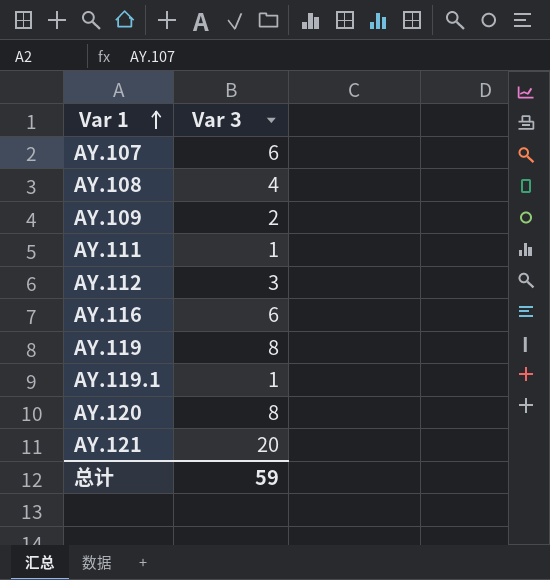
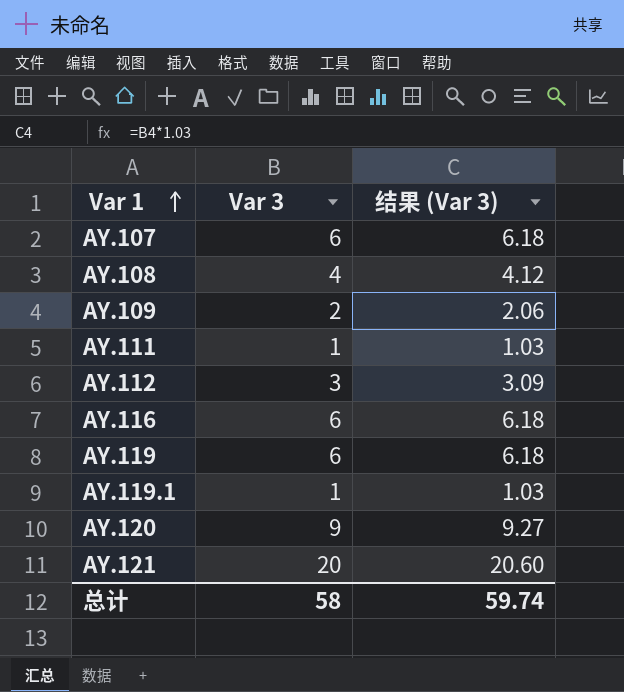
column 结果 (Var 3) | formula: none -> [Var 3] * 1.03
AY.119 | Var 3: 8 -> 6
AY.120 | Var 3: 8 -> 9
总计 | Var 3: 59 -> 58

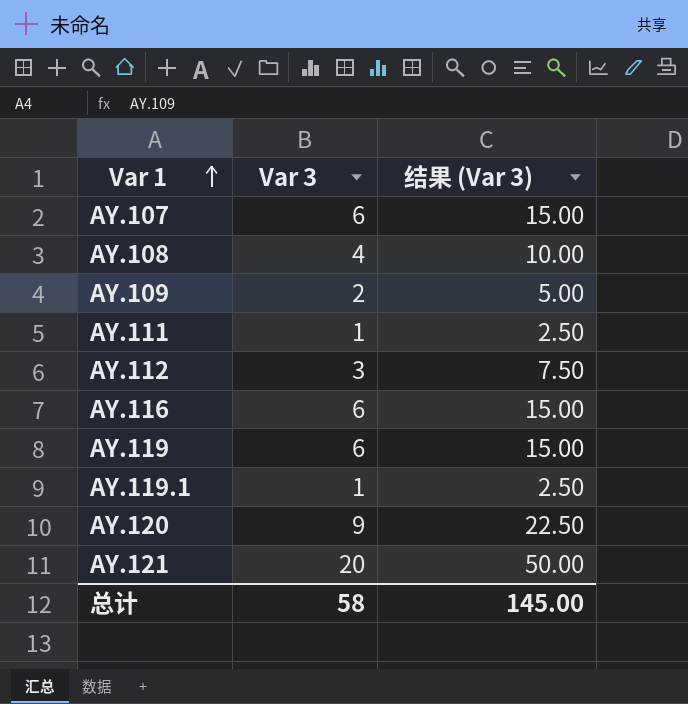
column 结果 (Var 3) | formula: [Var 3] * 1.03 -> [Var 3] * 2.5
总计 | 结果 (Var 3): 59.74 -> 145.00

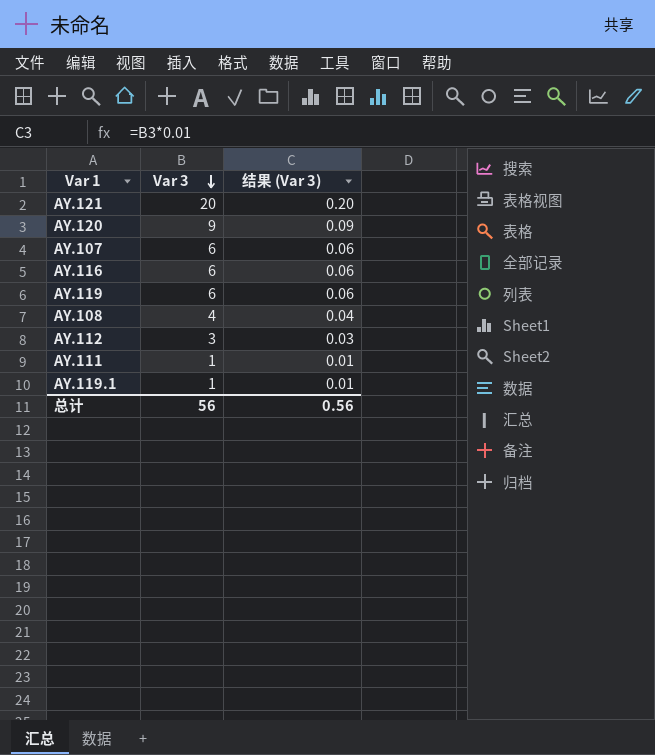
row order: Var 1 ascending -> Var 3 descending
column 结果 (Var 3) | formula: [Var 3] * 2.5 -> [Var 3] * 0.01
row AY.109: 2 | 5.00 -> none
总计 | Var 3: 58 -> 56
总计 | 结果 (Var 3): 145.00 -> 0.56

